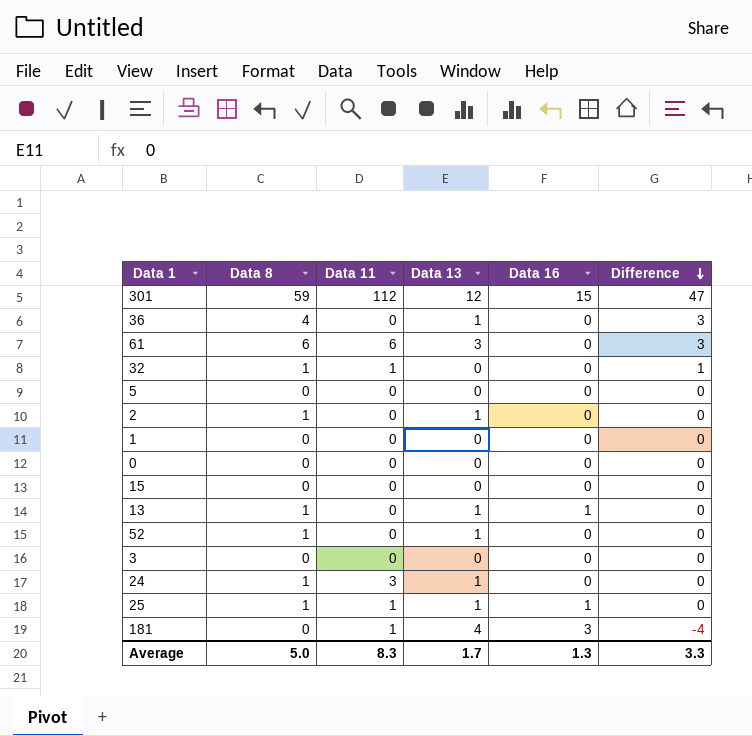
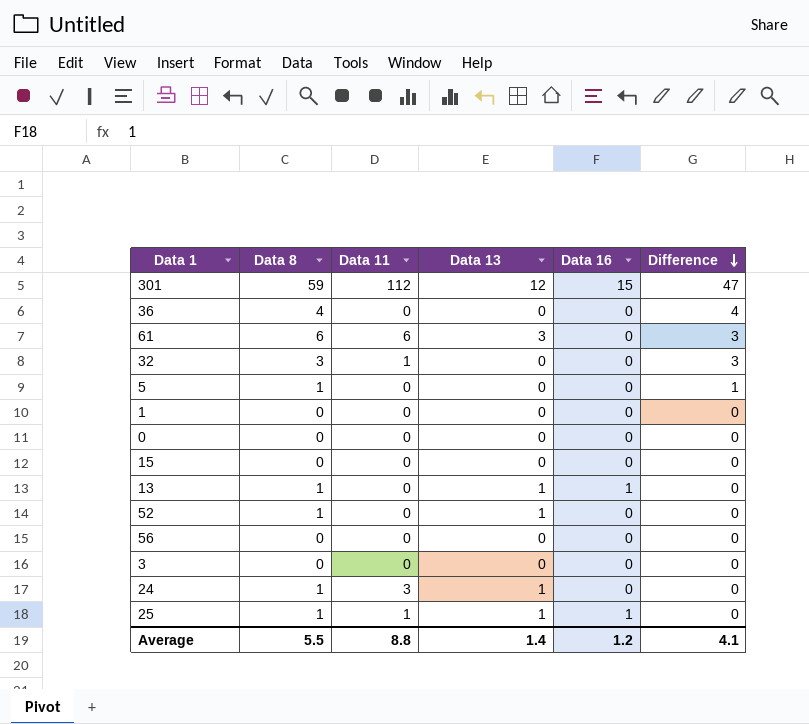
row 2: 1 | 0 | 1 | 0 | 0 -> none
row 181: 0 | 1 | 4 | 3 | -4 -> none
36 | Data 13: 1 -> 0
36 | Difference: 3 -> 4
32 | Data 8: 1 -> 3
32 | Difference: 1 -> 3
5 | Data 8: 0 -> 1
5 | Difference: 0 -> 1
row 56: none -> 0 | 0 | 0 | 0 | 0
Average | Data 8: 5.0 -> 5.5
Average | Data 11: 8.3 -> 8.8
Average | Data 13: 1.7 -> 1.4
Average | Data 16: 1.3 -> 1.2
Average | Difference: 3.3 -> 4.1

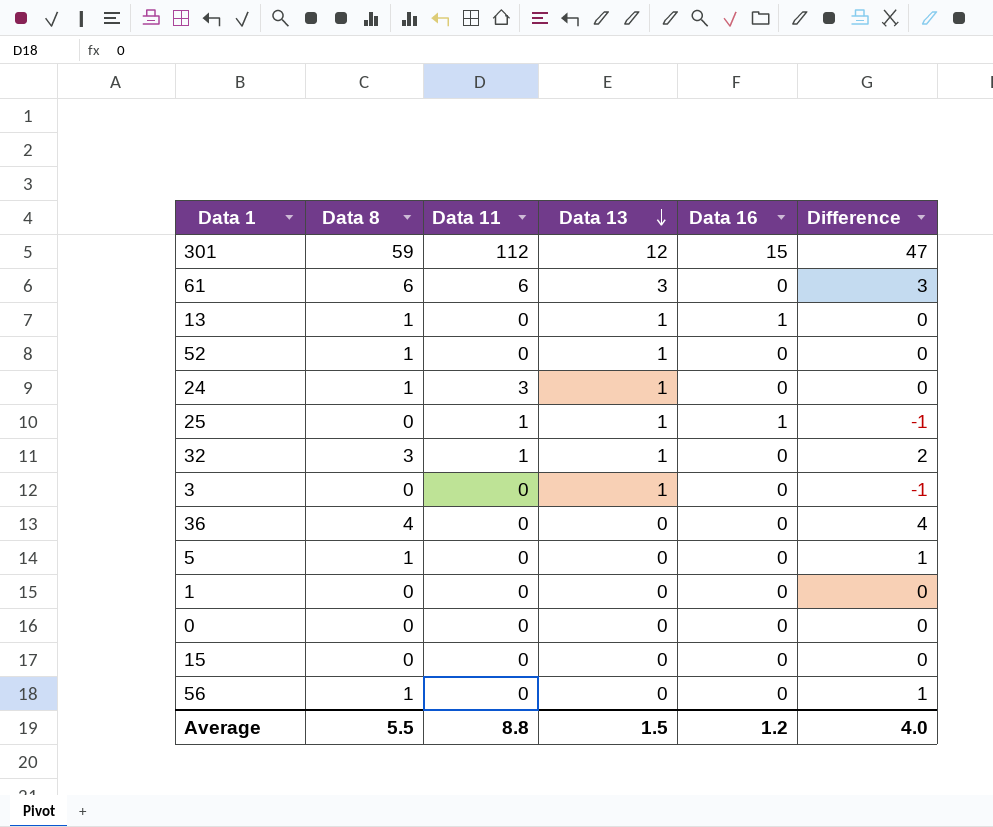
row order: Difference descending -> Data 13 descending
25 | Data 8: 1 -> 0
25 | Difference: 0 -> -1
32 | Data 13: 0 -> 1
32 | Difference: 3 -> 2
3 | Data 13: 0 -> 1
3 | Difference: 0 -> -1
56 | Data 8: 0 -> 1
56 | Difference: 0 -> 1
Average | Data 13: 1.4 -> 1.5
Average | Difference: 4.1 -> 4.0

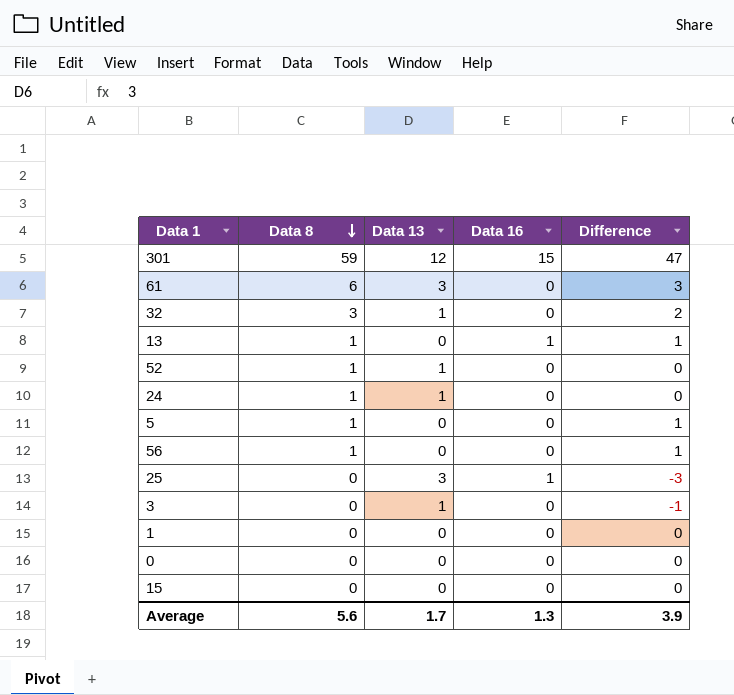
row order: Data 13 descending -> Data 8 descending
column Data 11 | position: 3 -> none
row 36: 4 | 0 | 0 | 0 | 4 -> none
13 | Data 13: 1 -> 0
13 | Difference: 0 -> 1
25 | Data 13: 1 -> 3
25 | Difference: -1 -> -3
Average | Data 8: 5.5 -> 5.6
Average | Data 13: 1.5 -> 1.7
Average | Data 16: 1.2 -> 1.3
Average | Difference: 4.0 -> 3.9

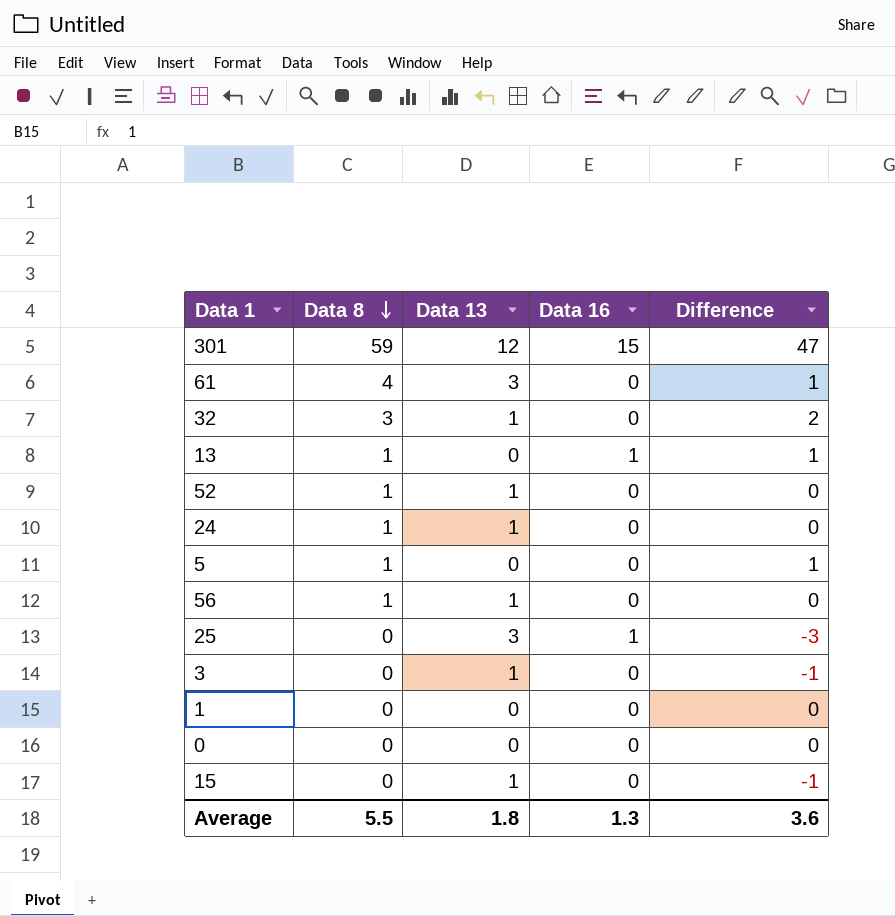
61 | Data 8: 6 -> 4
61 | Difference: 3 -> 1
56 | Data 13: 0 -> 1
56 | Difference: 1 -> 0
15 | Data 13: 0 -> 1
15 | Difference: 0 -> -1
Average | Data 8: 5.6 -> 5.5
Average | Data 13: 1.7 -> 1.8
Average | Difference: 3.9 -> 3.6

